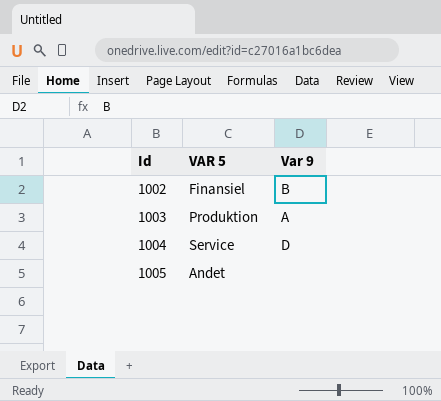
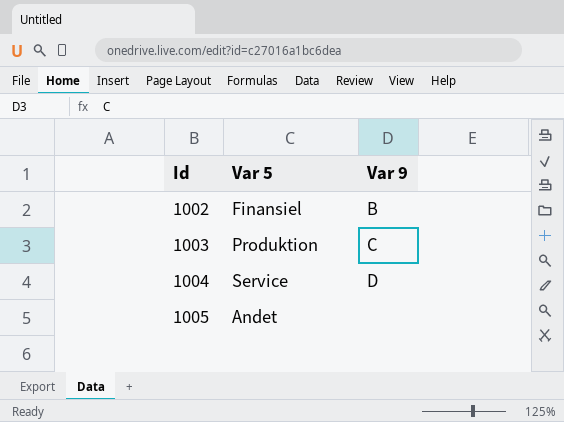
column name: VAR 5 -> Var 5
1003 | Var 9: A -> C

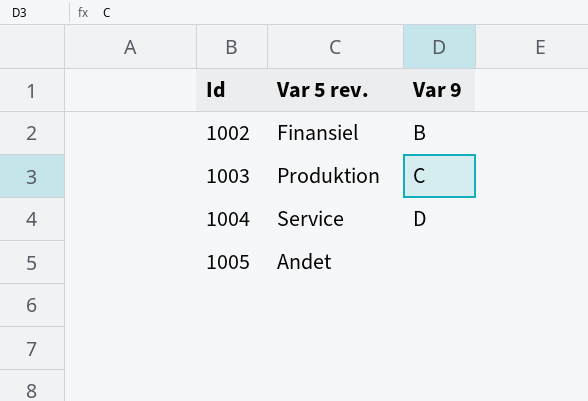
column name: Var 5 -> Var 5 rev.

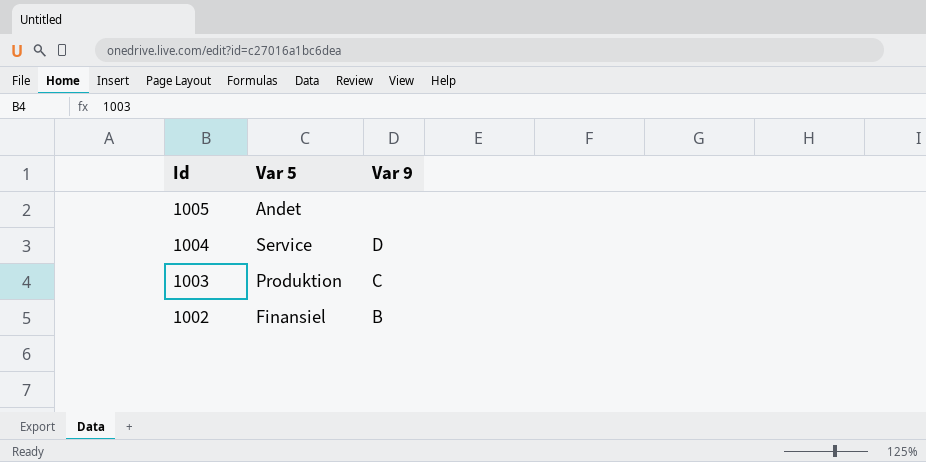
row order: Id ascending -> Id descending
column name: Var 5 rev. -> Var 5

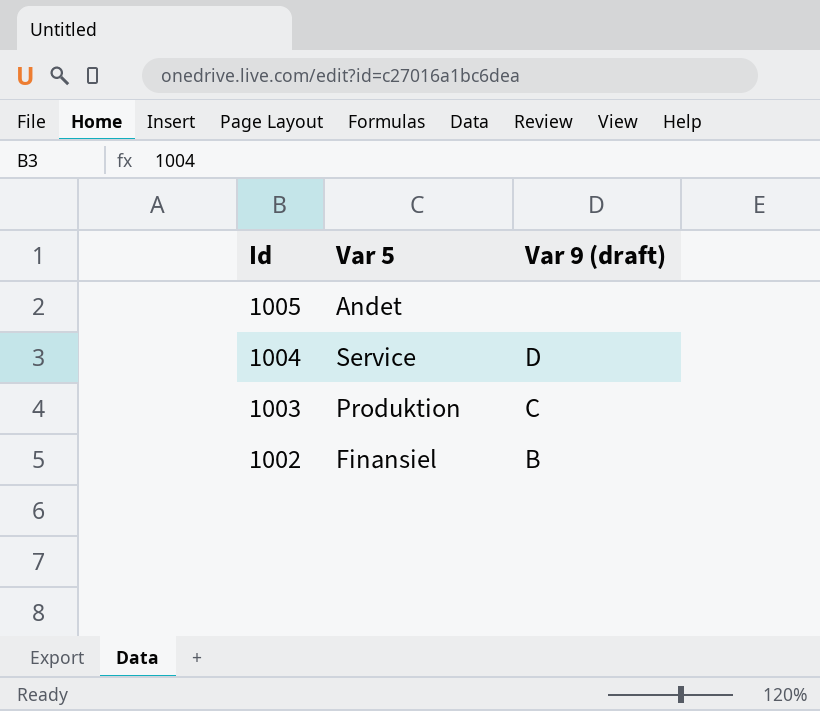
column name: Var 9 -> Var 9 (draft)

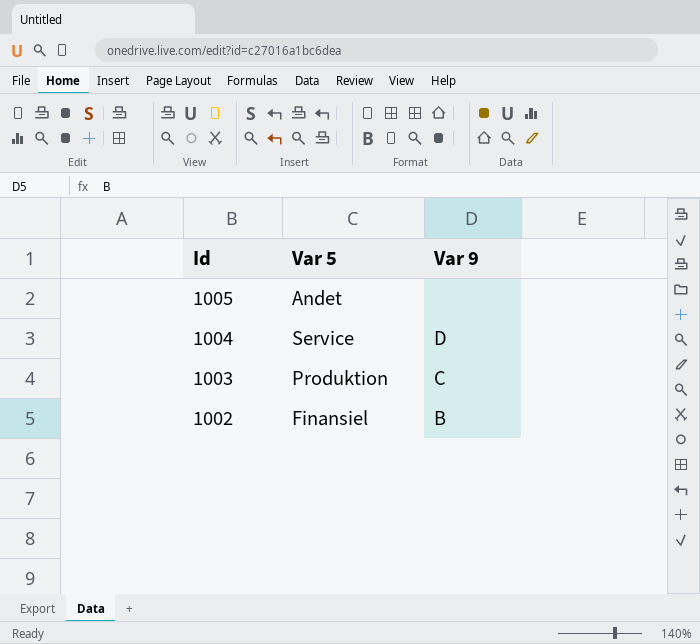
column name: Var 9 (draft) -> Var 9

